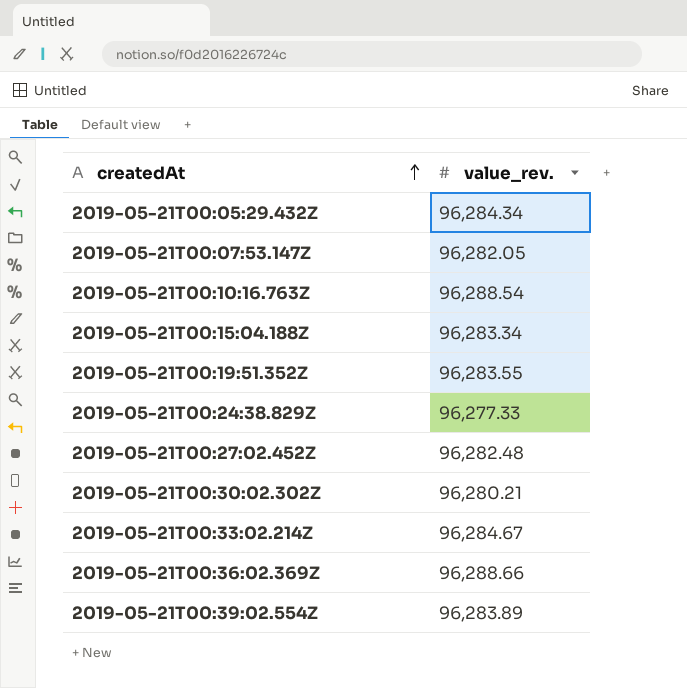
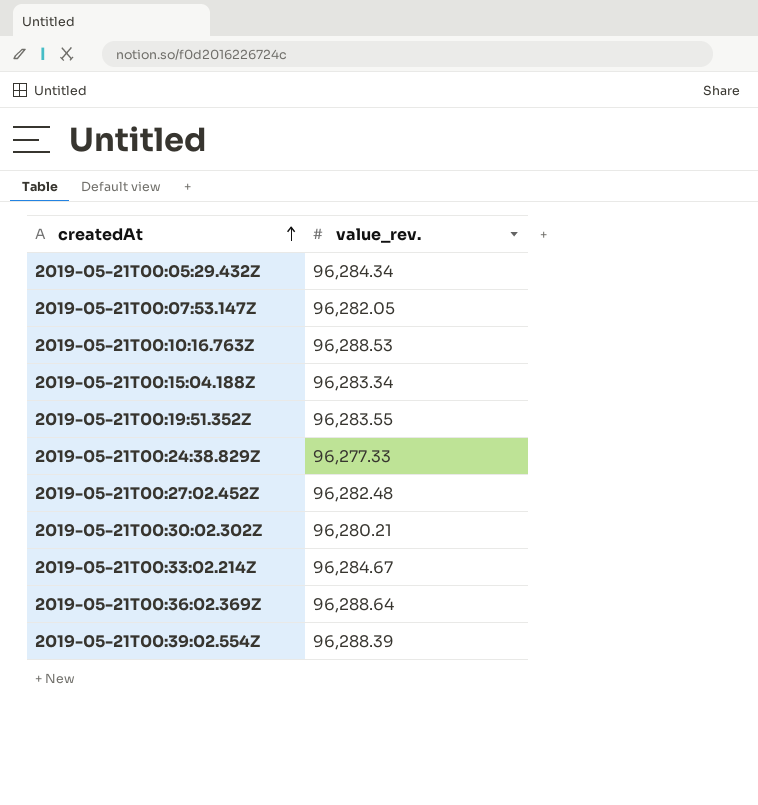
2019-05-21T00:10:16.763Z | value_rev.: 96,288.54 -> 96,288.53
2019-05-21T00:36:02.369Z | value_rev.: 96,288.66 -> 96,288.64
2019-05-21T00:39:02.554Z | value_rev.: 96,283.89 -> 96,288.39

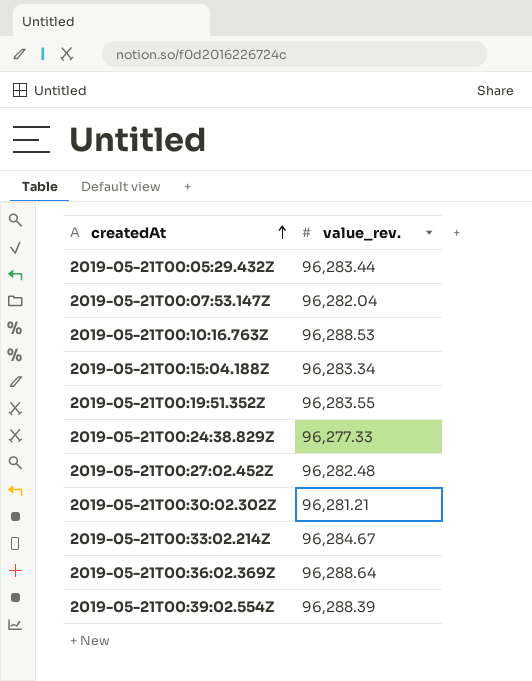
2019-05-21T00:05:29.432Z | value_rev.: 96,284.34 -> 96,283.44
2019-05-21T00:07:53.147Z | value_rev.: 96,282.05 -> 96,282.04
2019-05-21T00:30:02.302Z | value_rev.: 96,280.21 -> 96,281.21

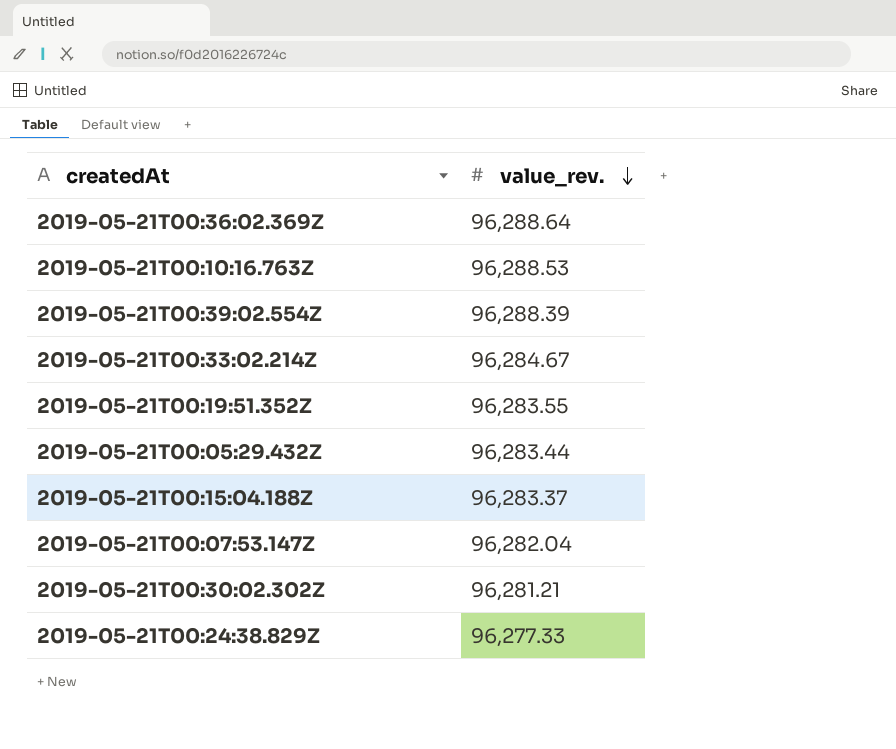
row order: createdAt ascending -> value_rev. descending
row 2019-05-21T00:27:02.452Z: 96,282.48 -> none
2019-05-21T00:15:04.188Z | value_rev.: 96,283.34 -> 96,283.37

